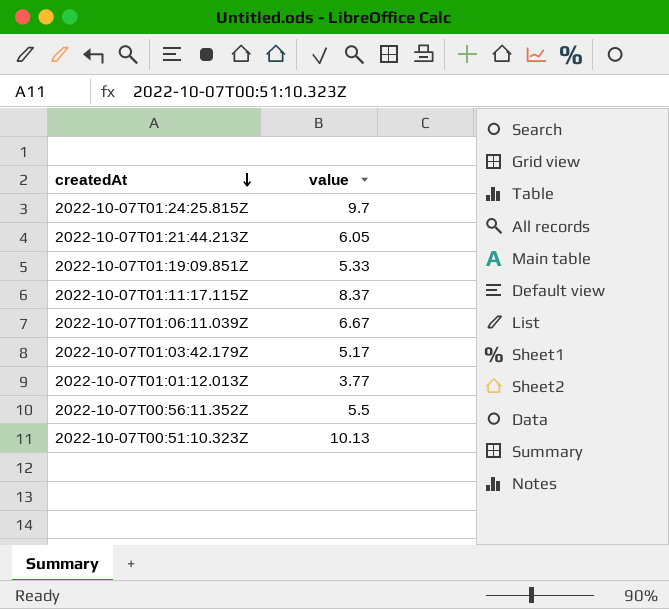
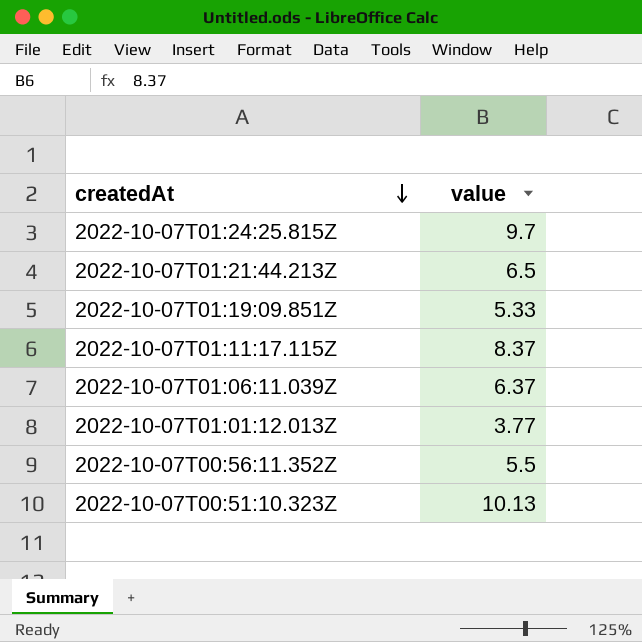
row 2022-10-07T01:03:42.179Z: 5.17 -> none
2022-10-07T01:21:44.213Z | value: 6.05 -> 6.5
2022-10-07T01:06:11.039Z | value: 6.67 -> 6.37

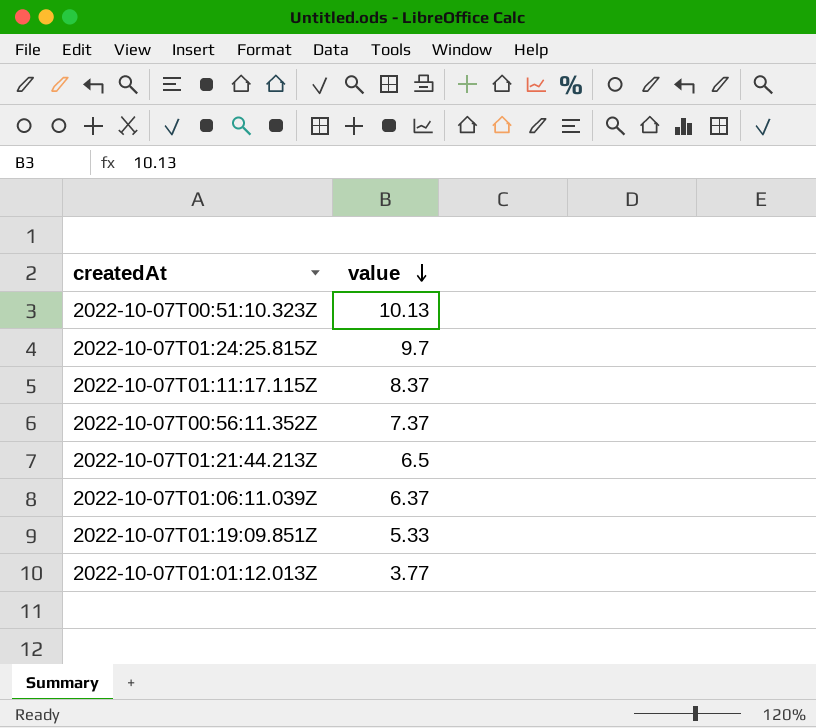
row order: createdAt descending -> value descending
2022-10-07T00:56:11.352Z | value: 5.5 -> 7.37

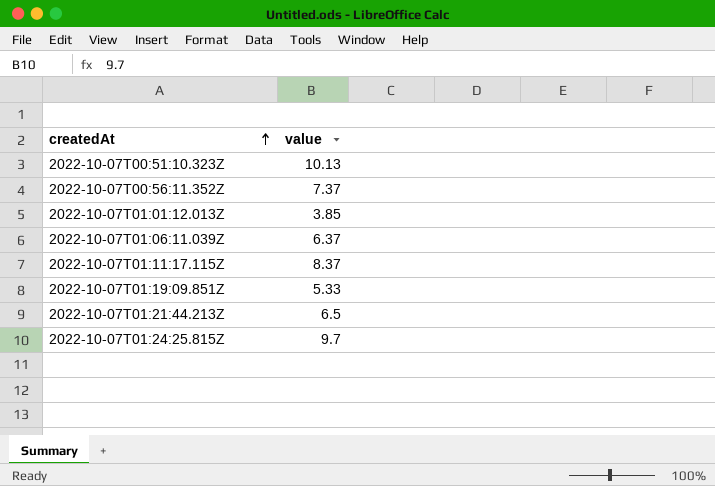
row order: value descending -> createdAt ascending
2022-10-07T01:01:12.013Z | value: 3.77 -> 3.85

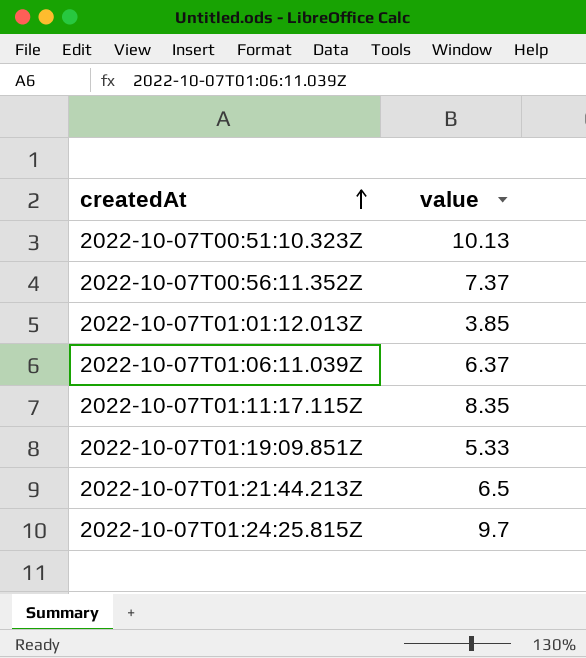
2022-10-07T01:11:17.115Z | value: 8.37 -> 8.35

